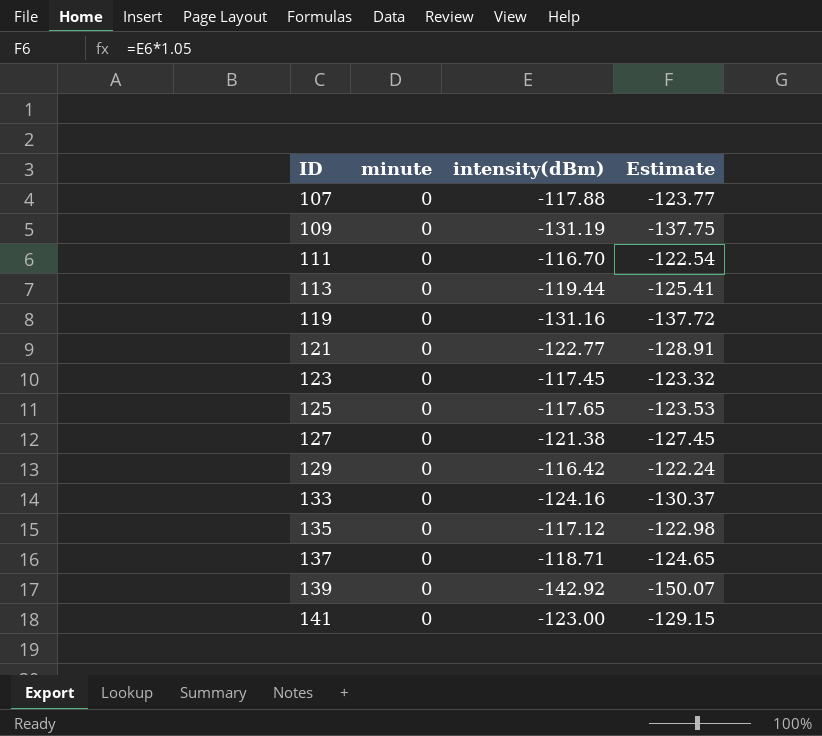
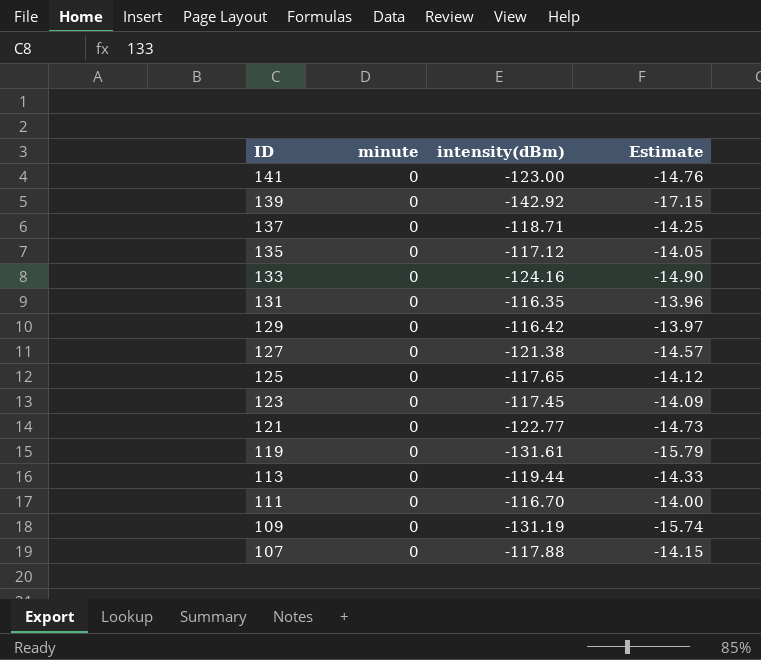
row order: ID ascending -> ID descending
column Estimate | formula: [intensity(dBm)] * 1.05 -> [intensity(dBm)] * 0.12
row 131: none -> 0 | -116.35 | -13.96
119 | intensity(dBm): -131.16 -> -131.61

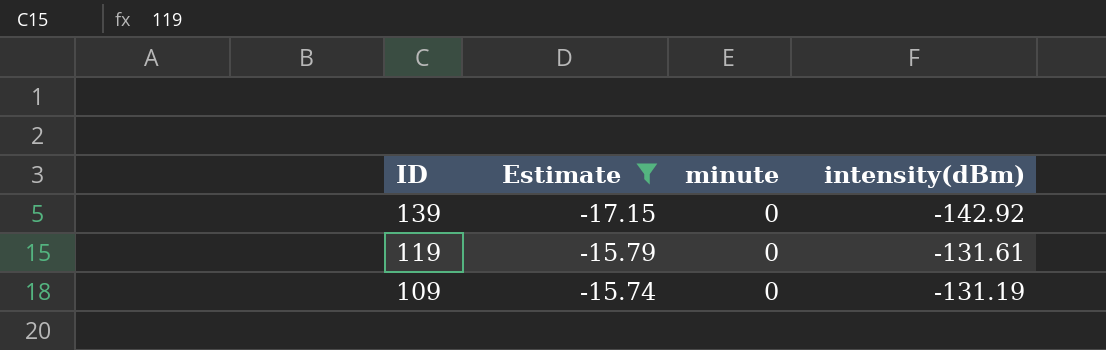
filter: none -> Estimate <= -15.74
column Estimate | position: 4 -> 2

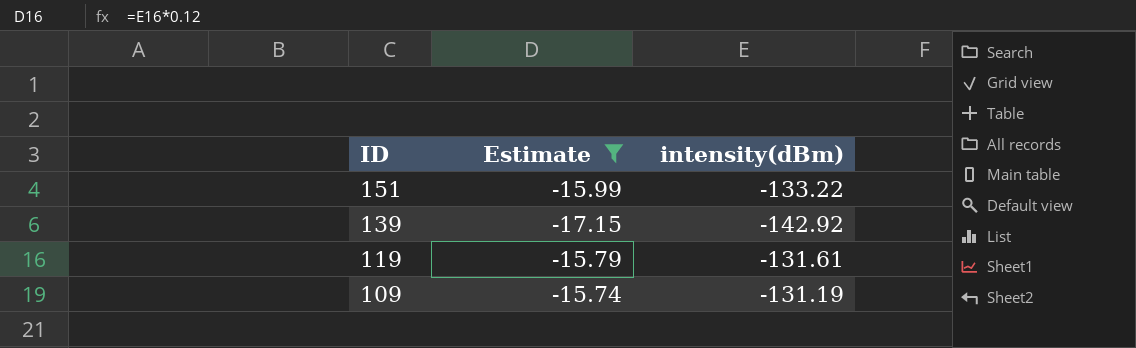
column minute | position: 3 -> none
row 151: none -> -15.99 | -133.22

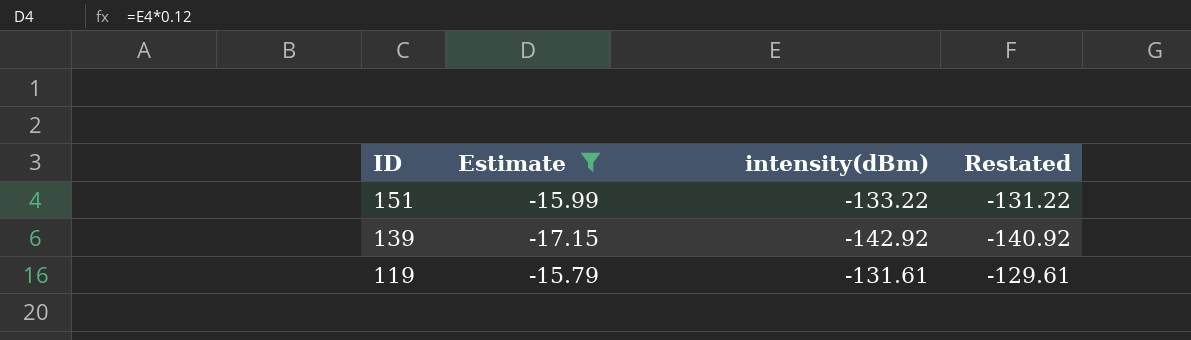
column Restated | formula: none -> [intensity(dBm)] + 2
row 109: -15.74 | -131.19 -> none

